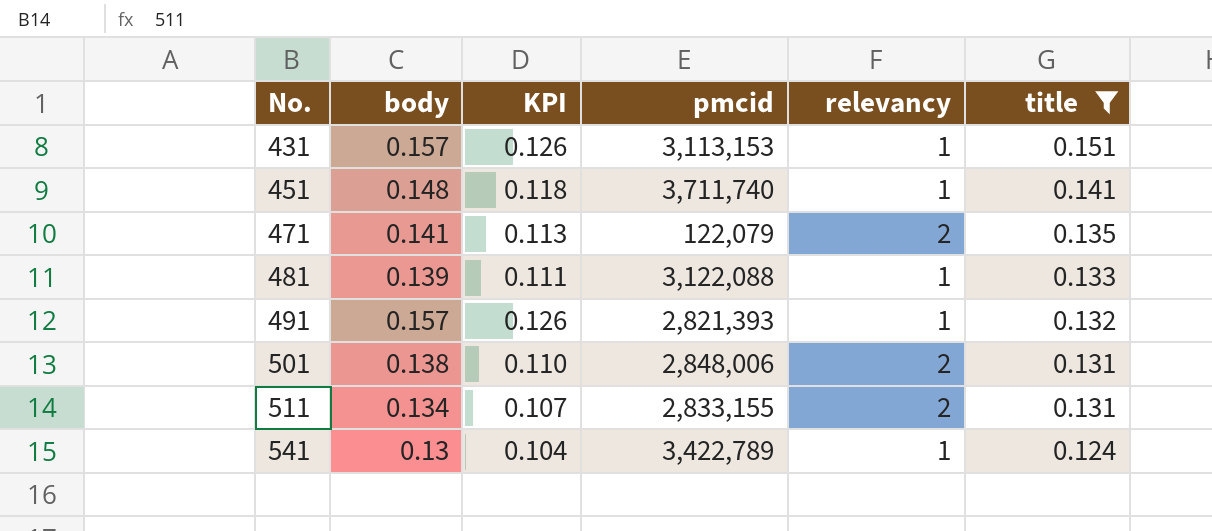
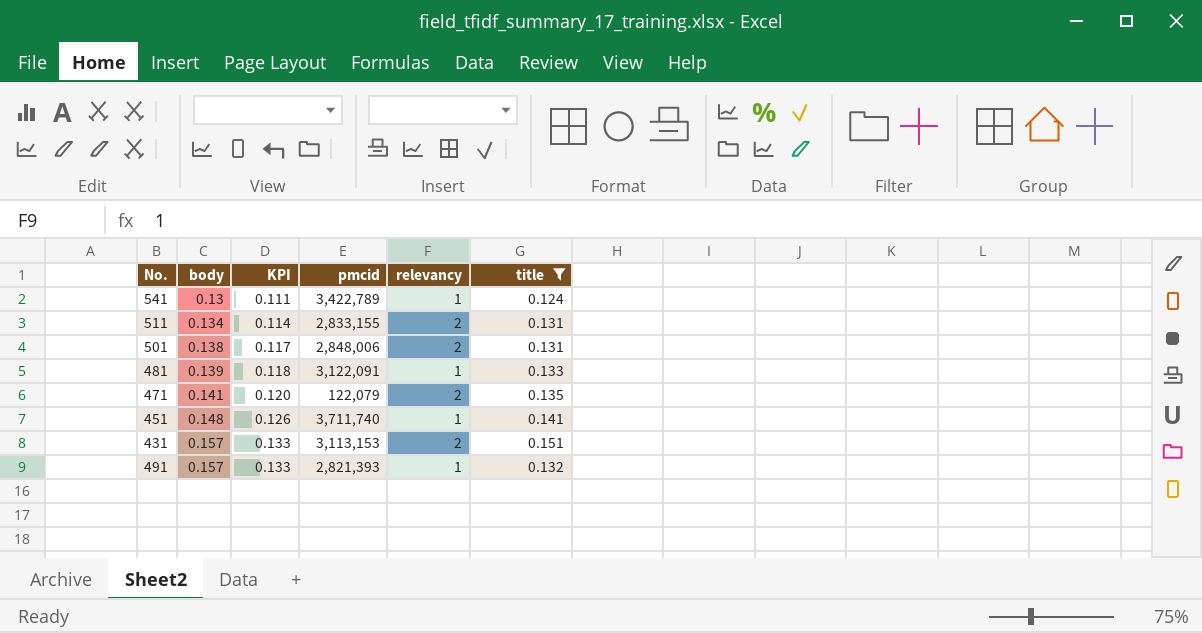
row order: No. ascending -> body ascending
column KPI | formula: [body] * 0.8 -> [body] * 0.85
481 | pmcid: 3,122,088 -> 3,122,091
431 | relevancy: 1 -> 2

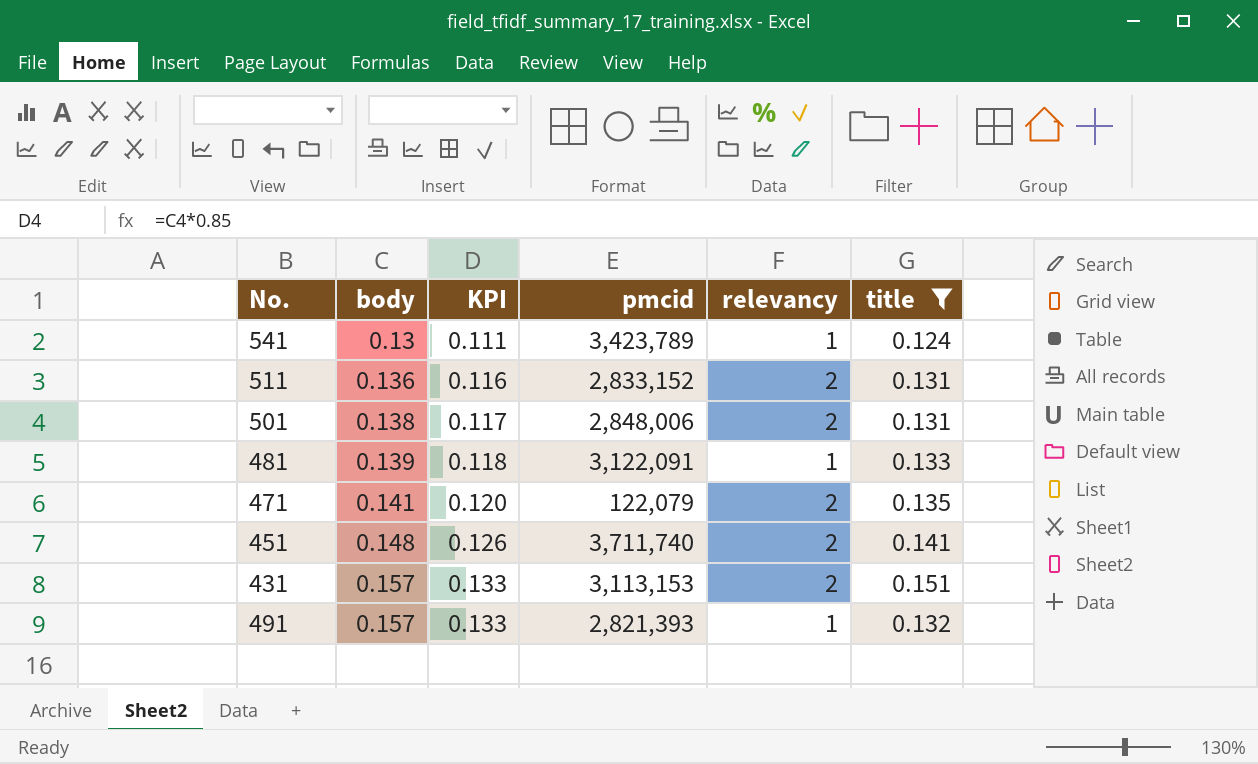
541 | pmcid: 3,422,789 -> 3,423,789
511 | body: 0.134 -> 0.136
511 | KPI: 0.114 -> 0.116
511 | pmcid: 2,833,155 -> 2,833,152
451 | relevancy: 1 -> 2

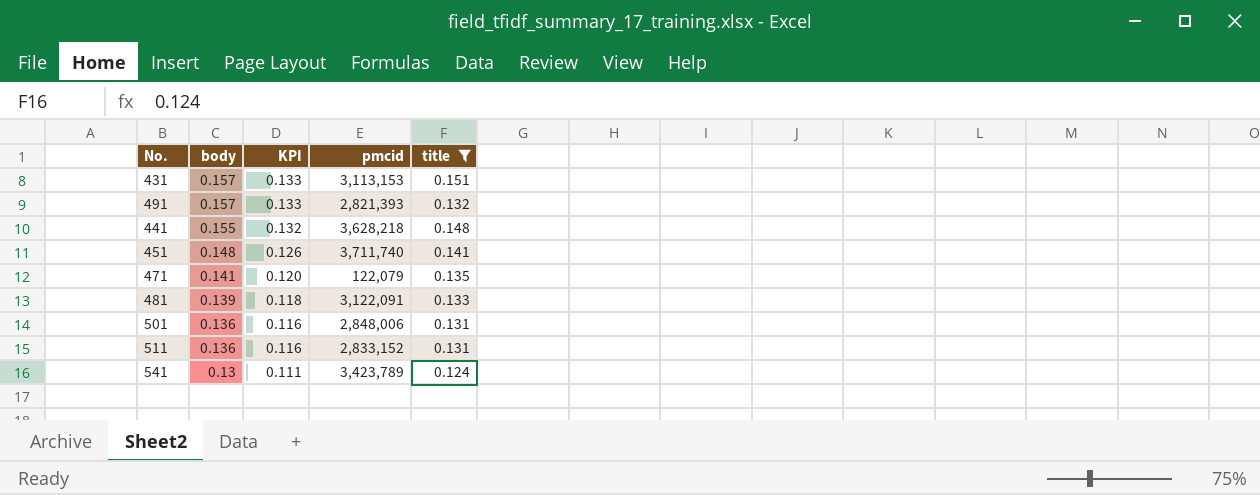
row order: body ascending -> body descending
column relevancy | position: 5 -> none
row 441: none -> 0.155 | 0.132 | 3,628,218 | 0.148
501 | body: 0.138 -> 0.136
501 | KPI: 0.117 -> 0.116

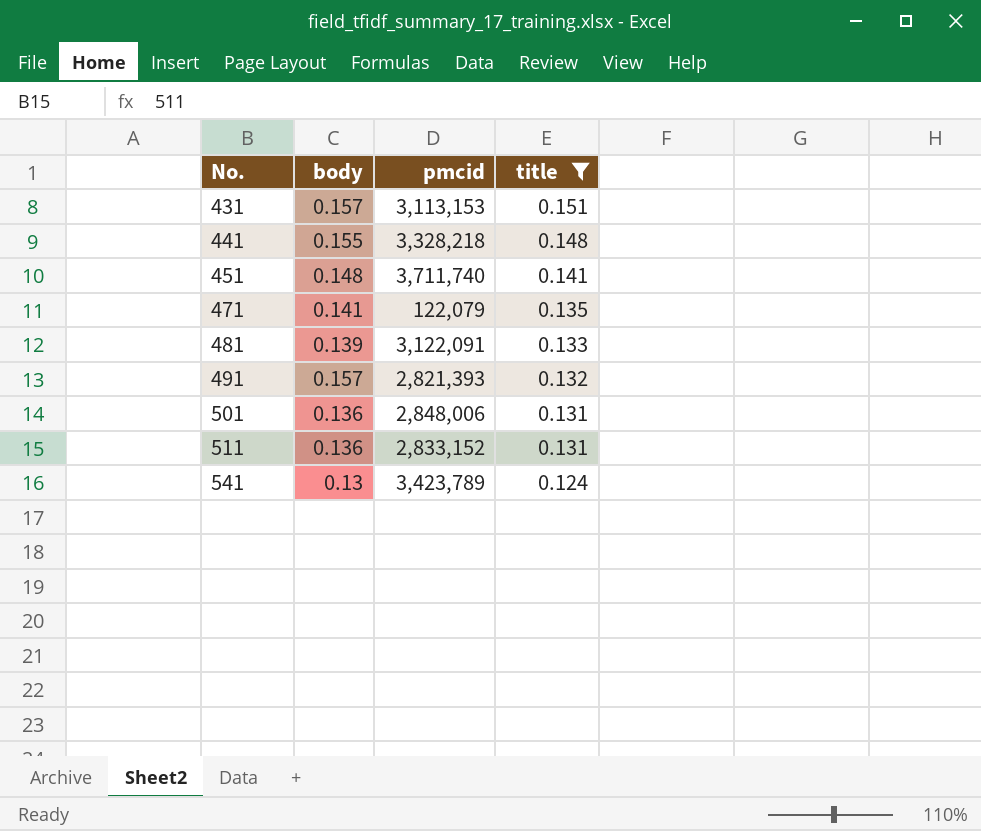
row order: body descending -> No. ascending
column KPI | formula: [body] * 0.85 -> none
441 | pmcid: 3,628,218 -> 3,328,218

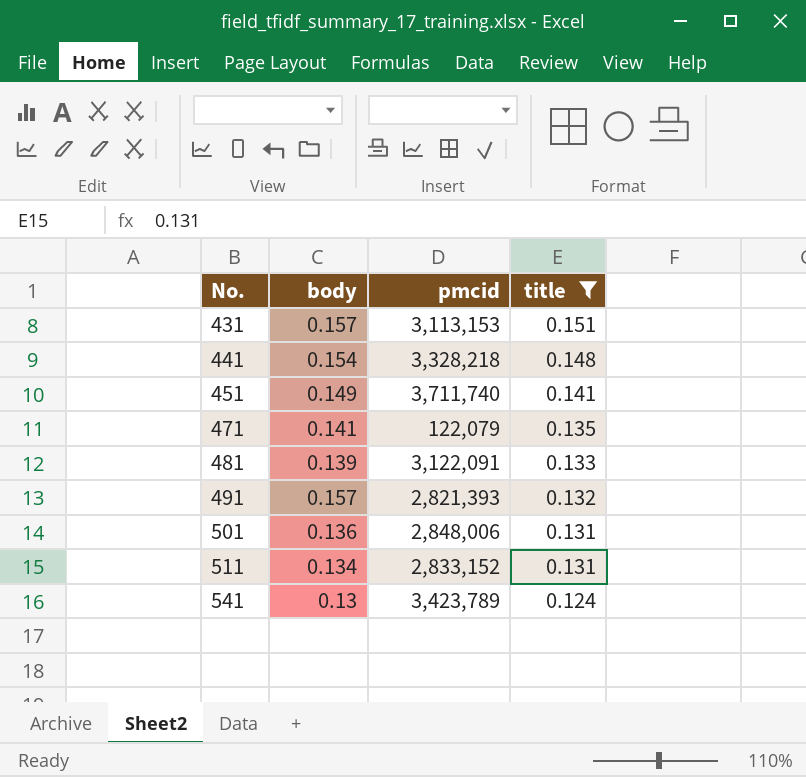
441 | body: 0.155 -> 0.154
451 | body: 0.148 -> 0.149
511 | body: 0.136 -> 0.134

